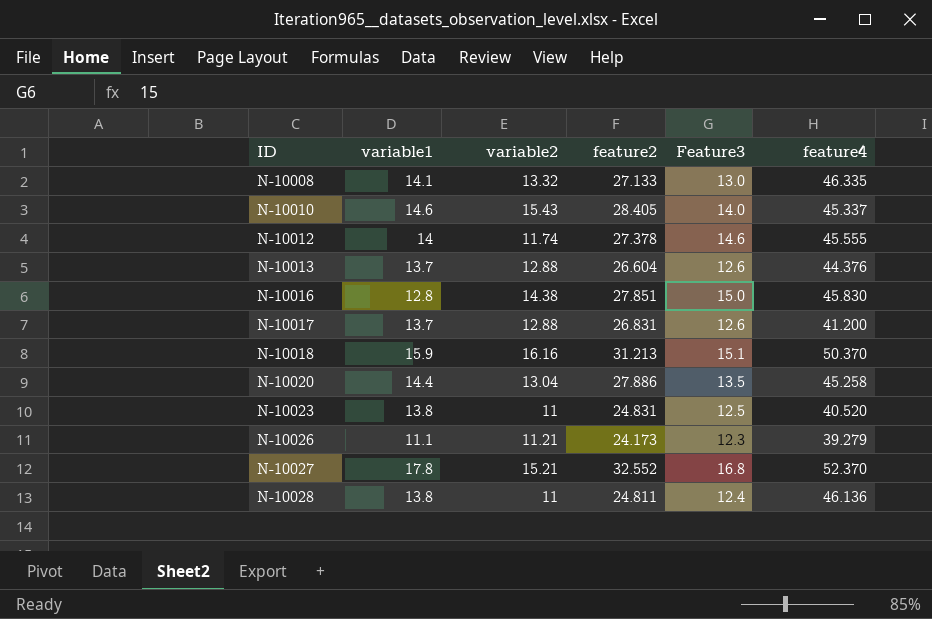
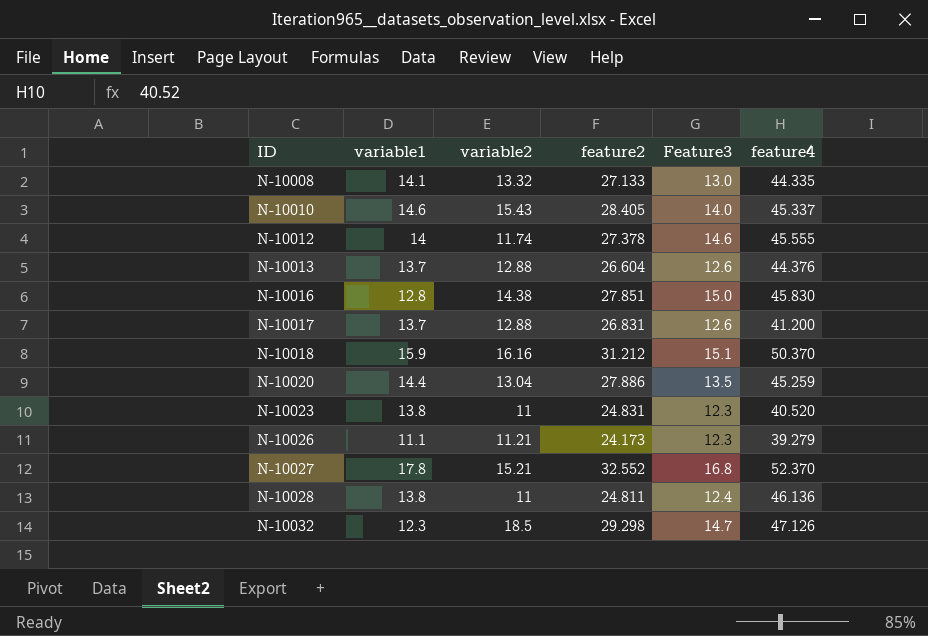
N-10008 | feature4: 46.335 -> 44.335
N-10018 | feature2: 31.213 -> 31.212
N-10020 | feature4: 45.258 -> 45.259
N-10023 | Feature3: 12.5 -> 12.3
row N-10032: none -> 12.3 | 18.5 | 29.298 | 14.7 | 47.126

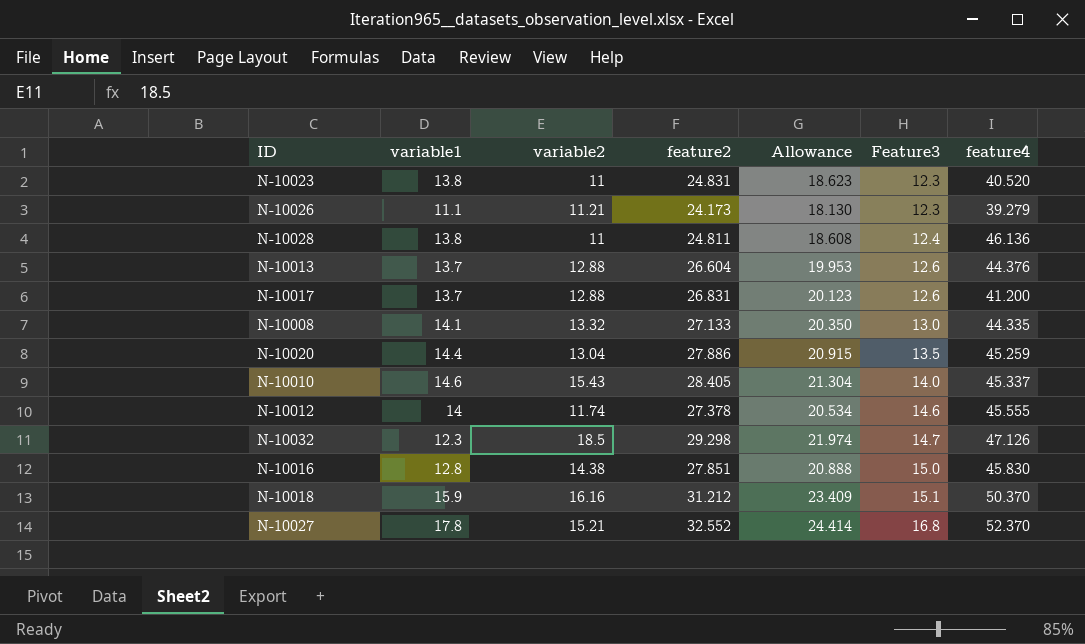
row order: ID ascending -> Feature3 ascending
column Allowance | formula: none -> [feature2] * 0.75

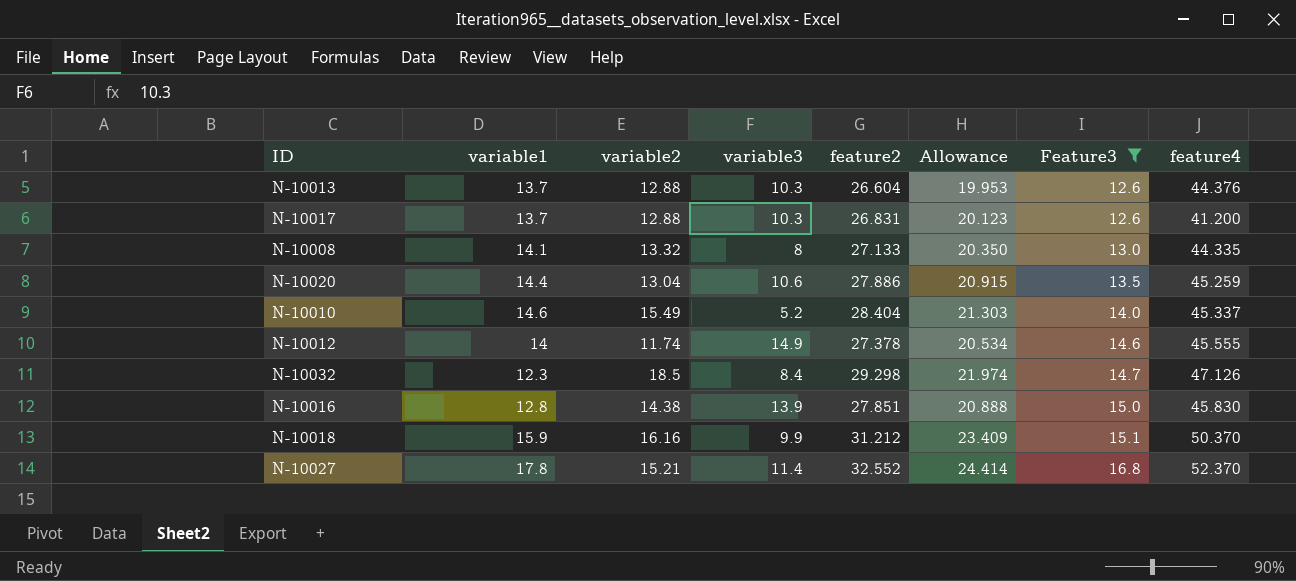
filter: none -> Feature3 >= 12.6
column variable3 | position: none -> 4
N-10010 | variable2: 15.43 -> 15.49
N-10010 | feature2: 28.405 -> 28.404
N-10010 | Allowance: 21.304 -> 21.303

